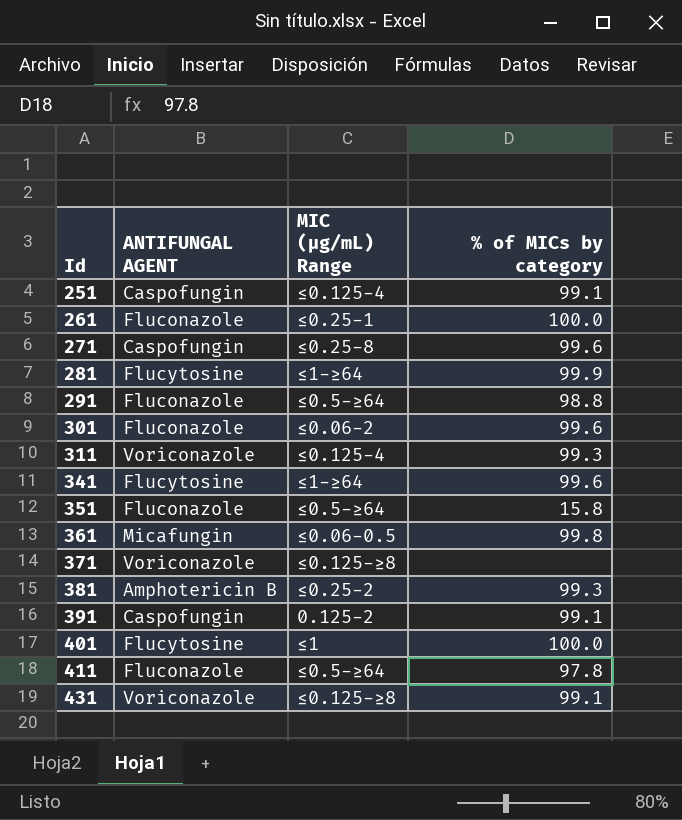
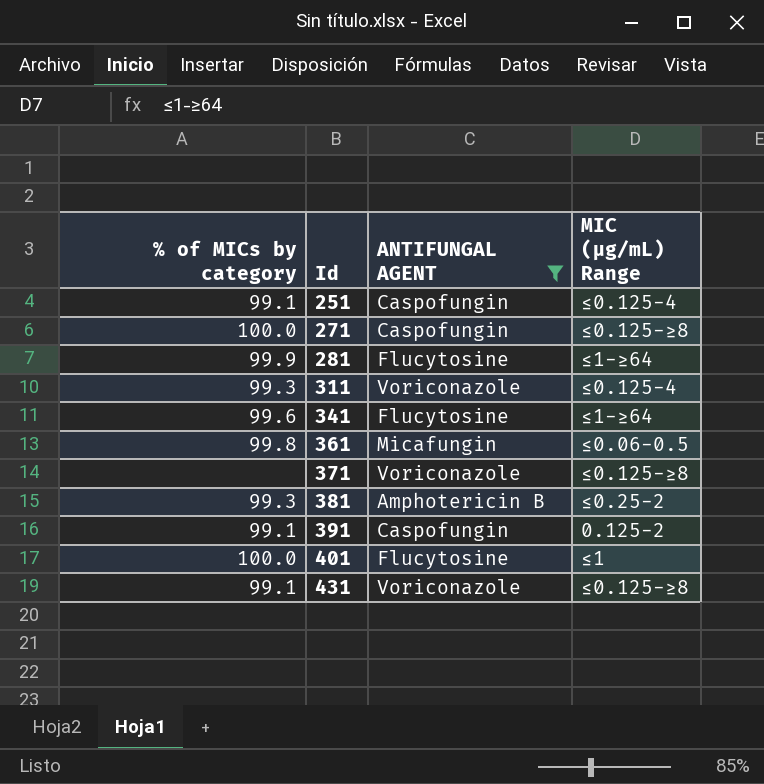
filter: none -> ANTIFUNGAL AGENT != Fluconazole
column % of MICs by category | position: 4 -> 1
271 | % of MICs by category: 99.6 -> 100.0
271 | MIC (µg/mL) Range: ≤0.25-8 -> ≤0.125-≥8

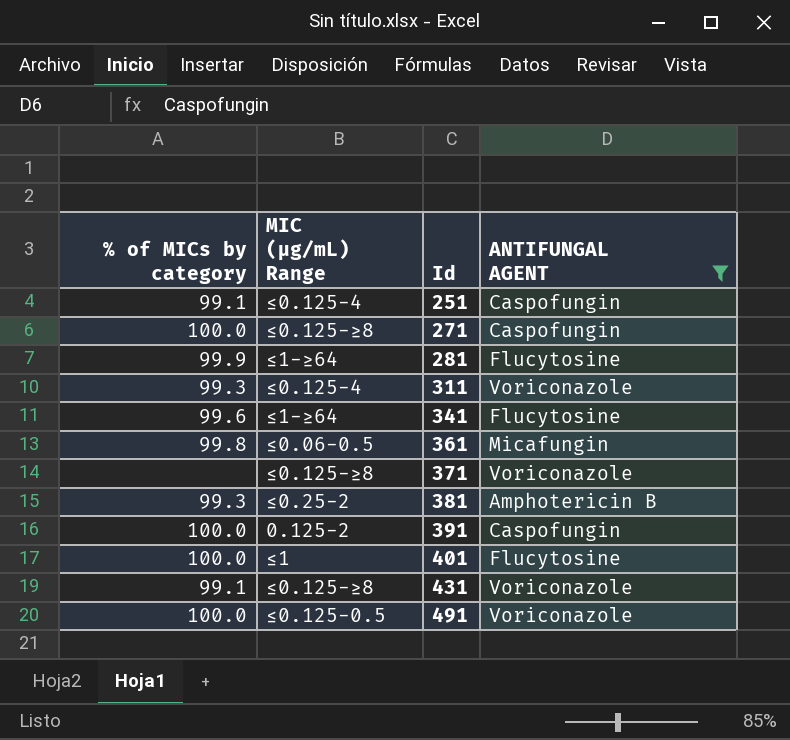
column MIC (µg/mL) Range | position: 4 -> 2
391 | % of MICs by category: 99.1 -> 100.0
row 491: none -> 100.0 | ≤0.125-0.5 | Voriconazole

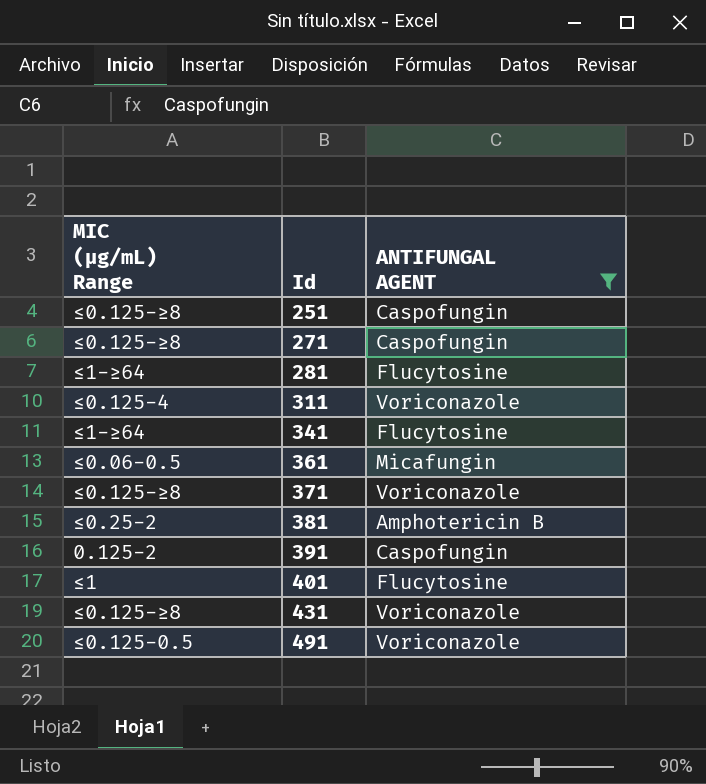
column % of MICs by category | position: 1 -> none
251 | MIC (µg/mL) Range: ≤0.125-4 -> ≤0.125-≥8

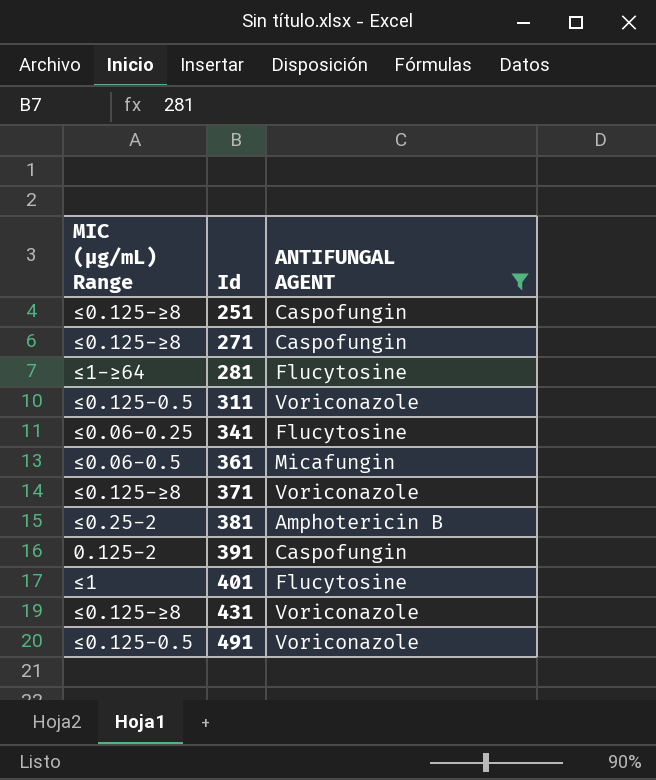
311 | MIC (µg/mL) Range: ≤0.125-4 -> ≤0.125-0.5
341 | MIC (µg/mL) Range: ≤1-≥64 -> ≤0.06-0.25

